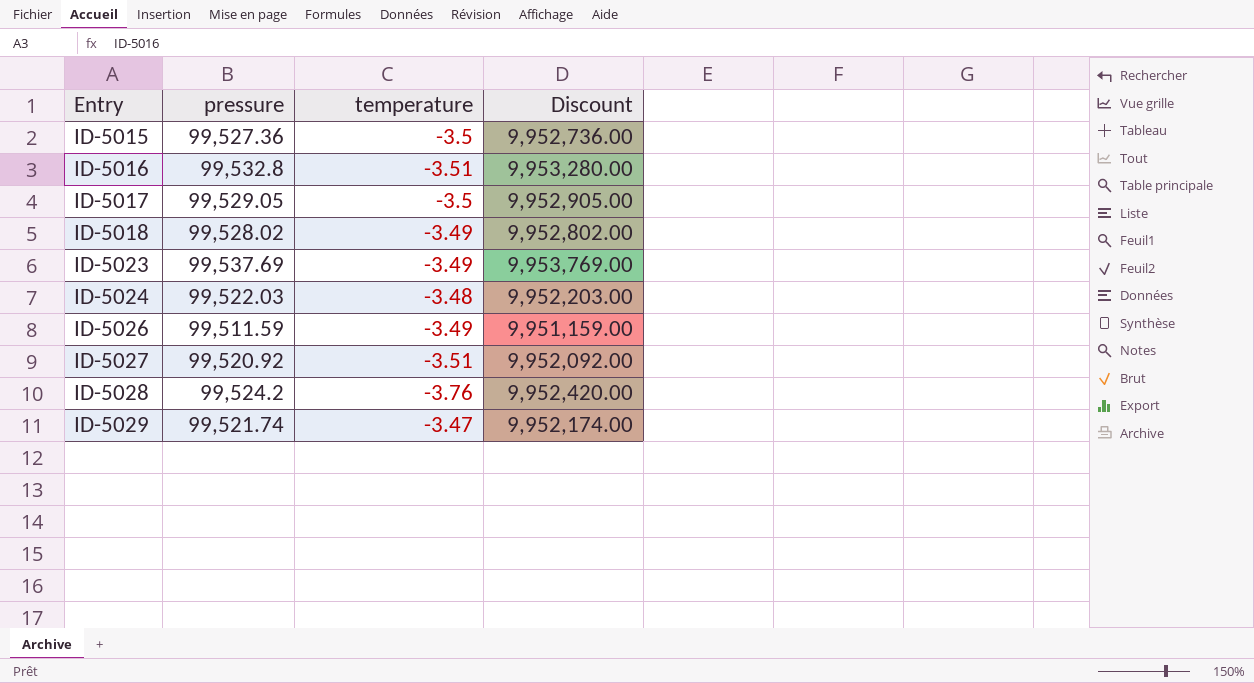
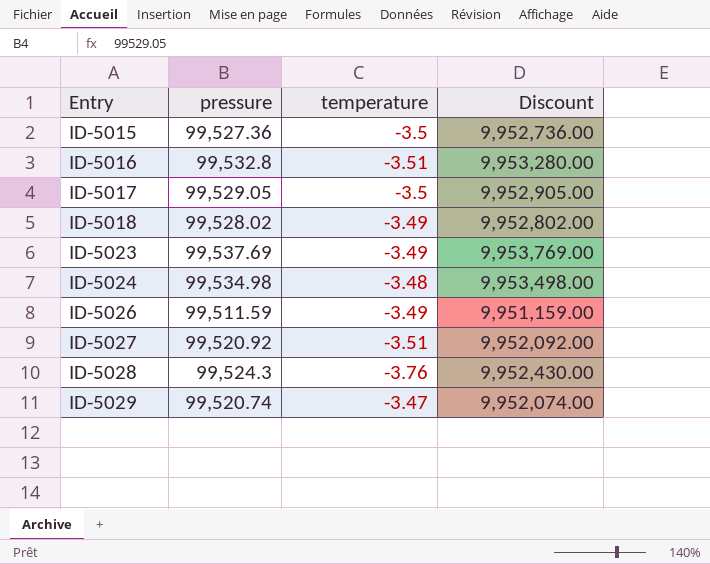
ID-5024 | pressure: 99,522.03 -> 99,534.98
ID-5024 | Discount: 9,952,203.00 -> 9,953,498.00
ID-5028 | pressure: 99,524.2 -> 99,524.3
ID-5028 | Discount: 9,952,420.00 -> 9,952,430.00
ID-5029 | pressure: 99,521.74 -> 99,520.74
ID-5029 | Discount: 9,952,174.00 -> 9,952,074.00

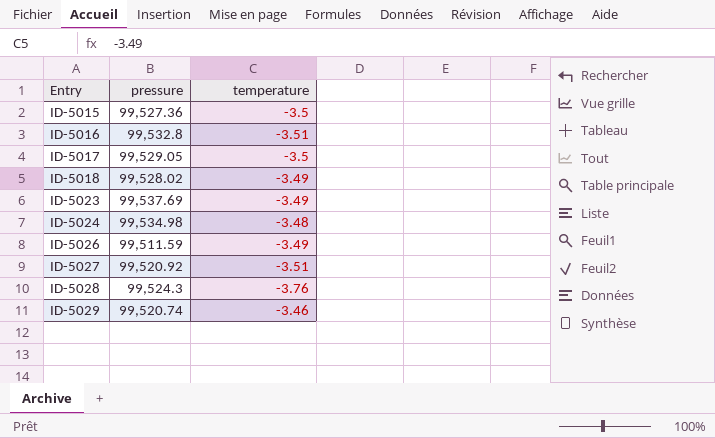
column Discount | formula: [pressure] * 100 -> none
ID-5029 | temperature: -3.47 -> -3.46

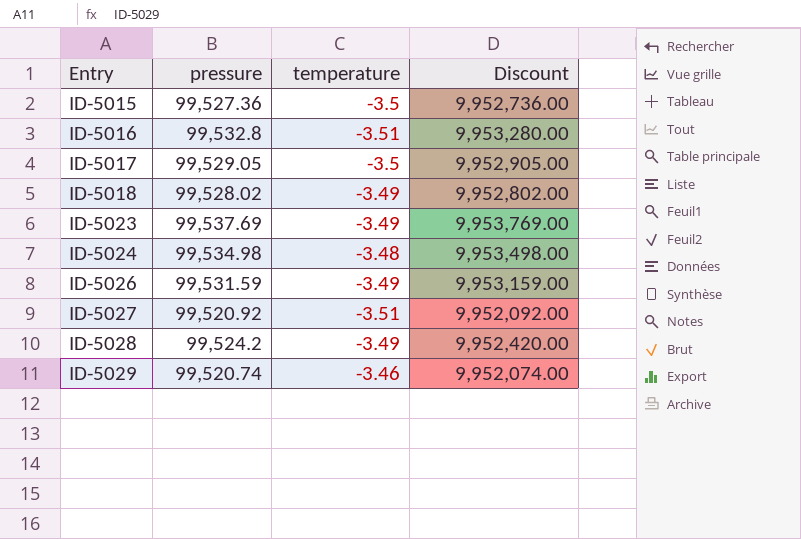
column Discount | formula: none -> [pressure] * 100
ID-5026 | pressure: 99,511.59 -> 99,531.59
ID-5028 | pressure: 99,524.3 -> 99,524.2
ID-5028 | temperature: -3.76 -> -3.49

